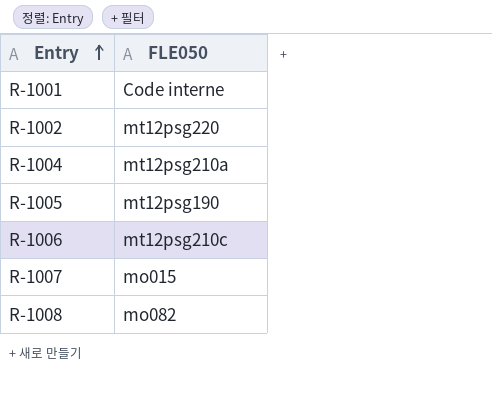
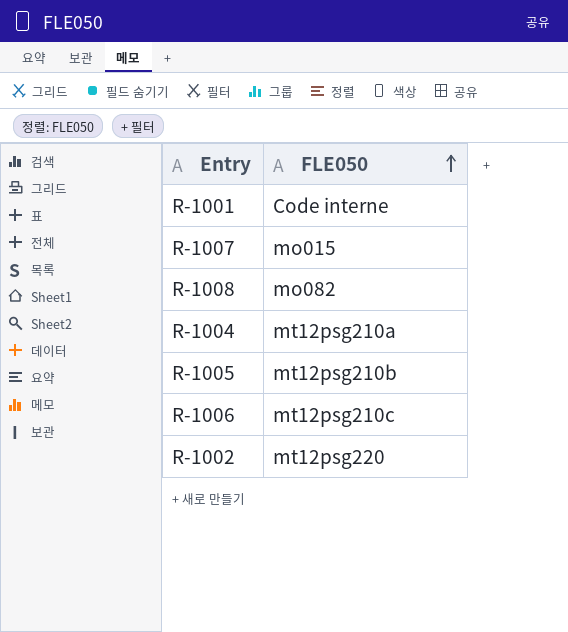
row order: Entry ascending -> FLE050 ascending
R-1005 | FLE050: mt12psg190 -> mt12psg210b

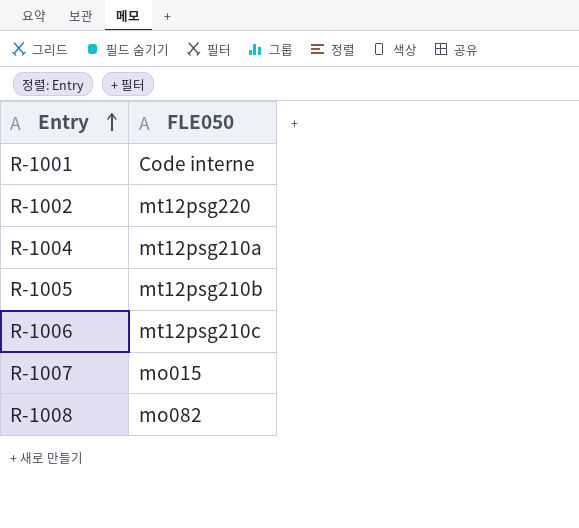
row order: FLE050 ascending -> Entry ascending

